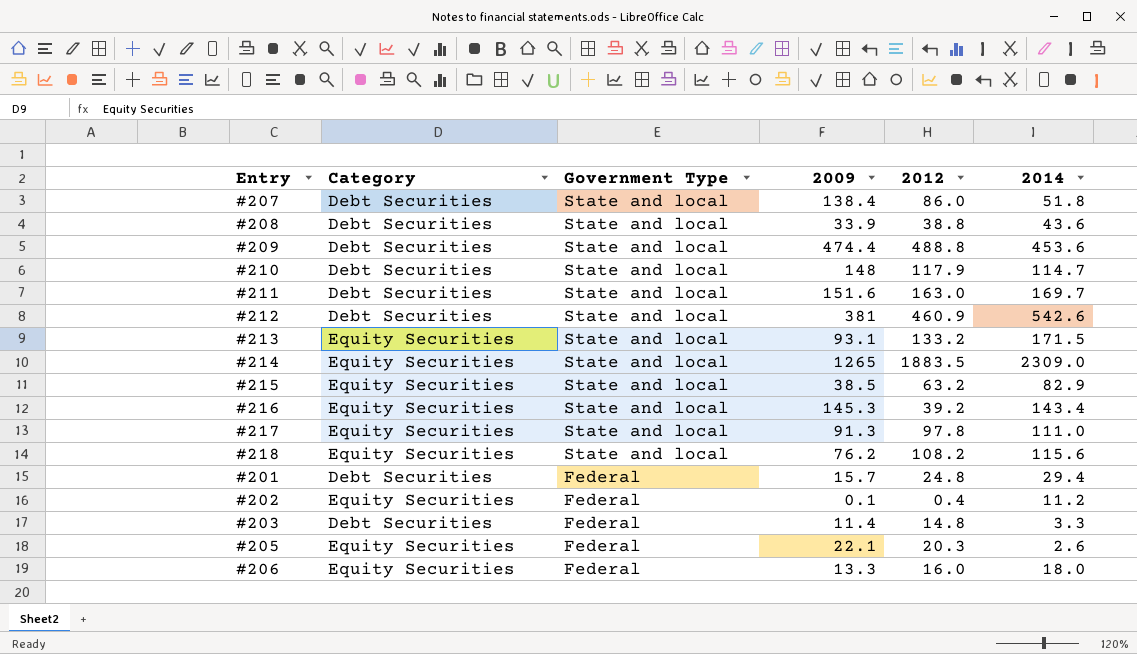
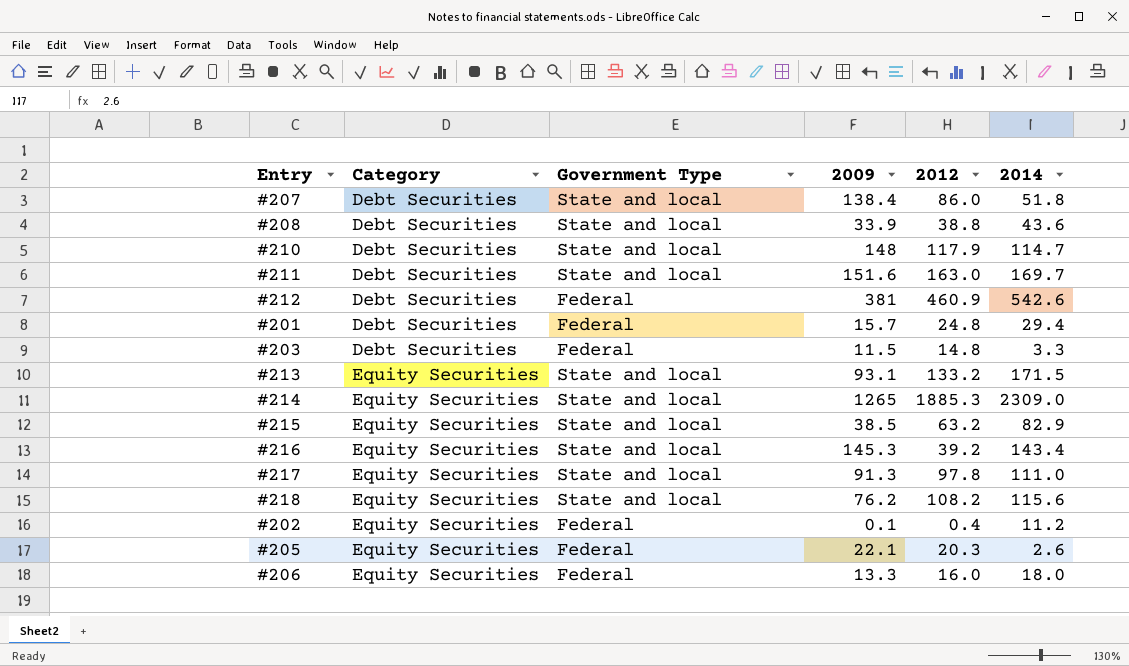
row order: Government Type descending -> Category ascending
row #209: Debt Securities | State and local | 474.4 | 488.8 | 453.6 -> none
#212 | Government Type: State and local -> Federal
#203 | 2009: 11.4 -> 11.5
#214 | 2012: 1883.5 -> 1885.3

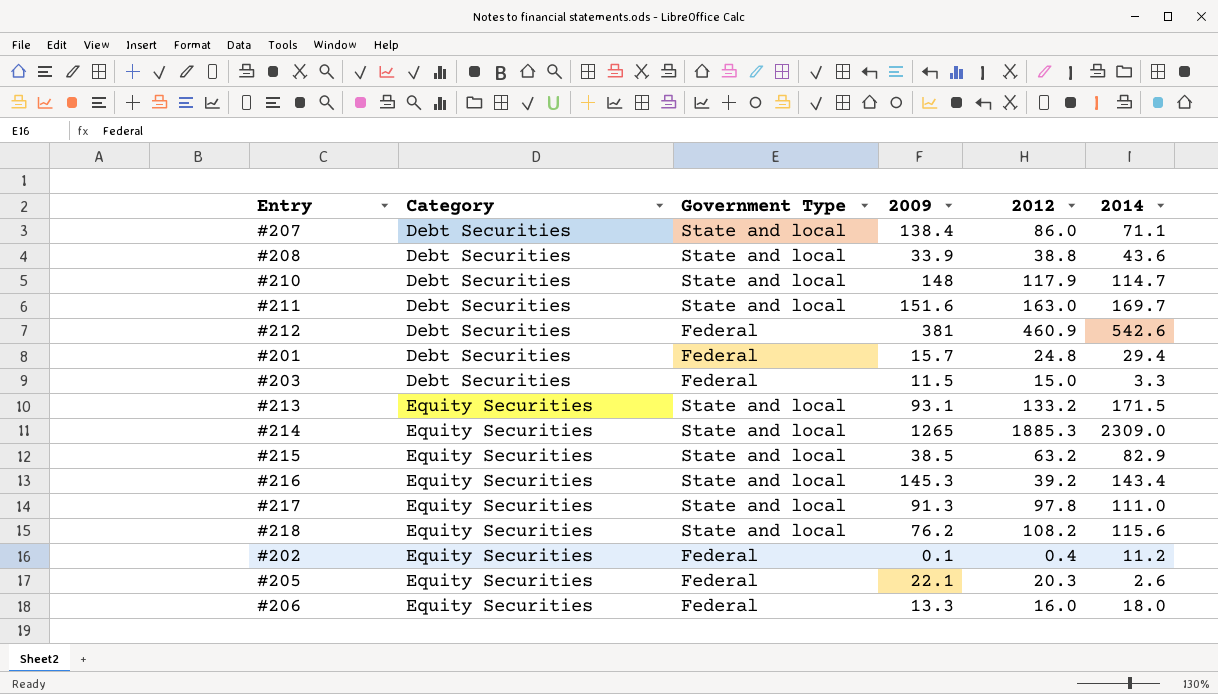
#207 | 2014: 51.8 -> 71.1
#203 | 2012: 14.8 -> 15.0

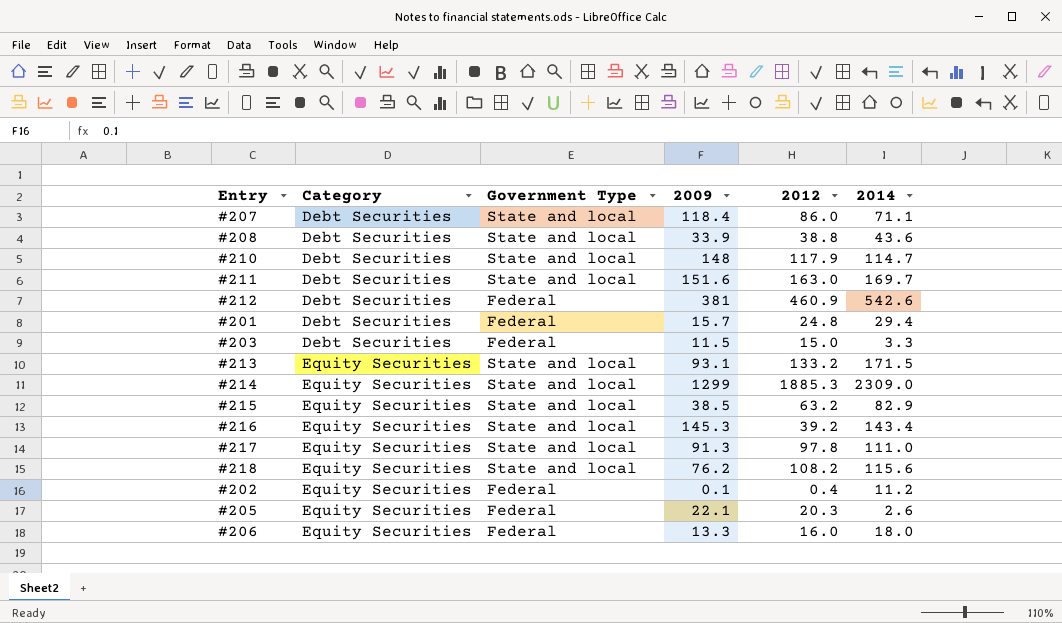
#207 | 2009: 138.4 -> 118.4
#214 | 2009: 1265 -> 1299

